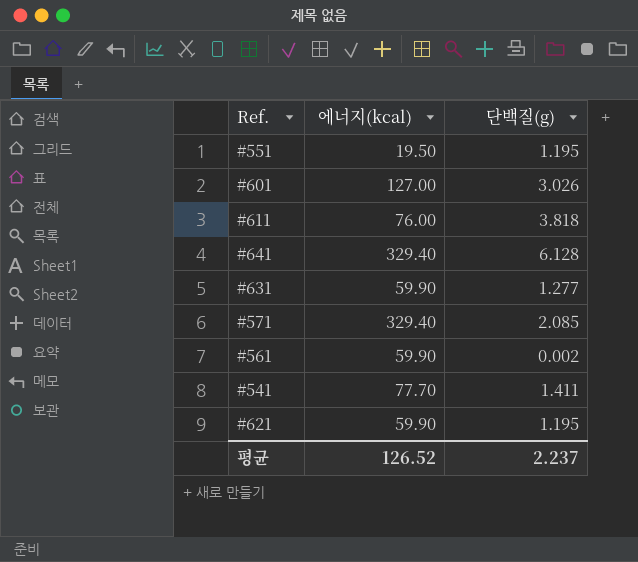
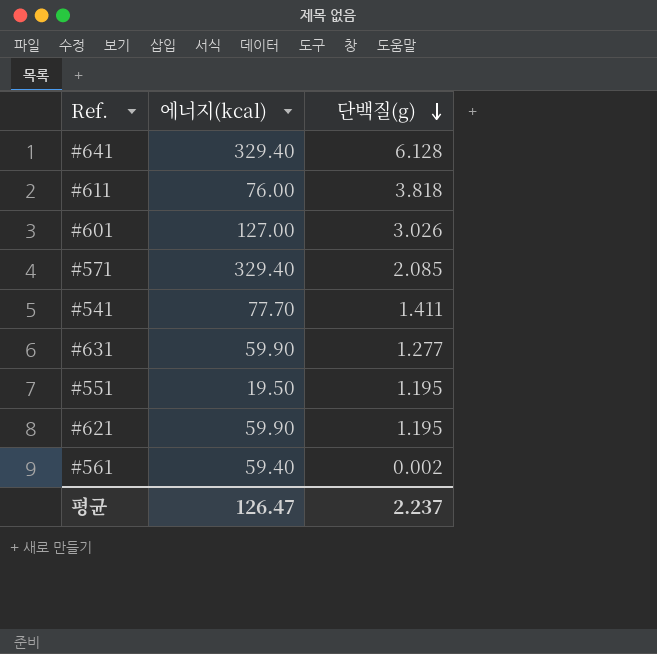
row order: none -> 단백질(g) descending
#561 | 에너지(kcal): 59.90 -> 59.40
평균 | 에너지(kcal): 126.52 -> 126.47

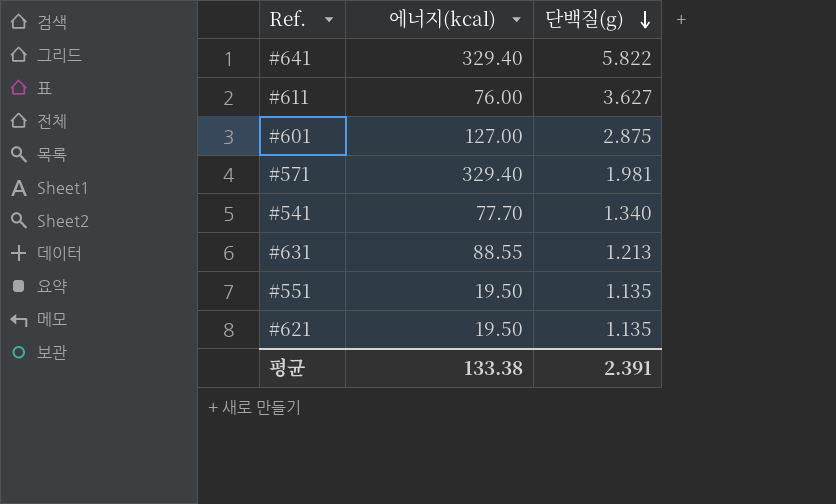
row #561: 59.40 | 0.002 -> none
#641 | 단백질(g): 6.128 -> 5.822
#611 | 단백질(g): 3.818 -> 3.627
#601 | 단백질(g): 3.026 -> 2.875
#571 | 단백질(g): 2.085 -> 1.981
#541 | 단백질(g): 1.411 -> 1.340
#631 | 에너지(kcal): 59.90 -> 88.55
#631 | 단백질(g): 1.277 -> 1.213
#551 | 단백질(g): 1.195 -> 1.135
#621 | 에너지(kcal): 59.90 -> 19.50
#621 | 단백질(g): 1.195 -> 1.135
평균 | 에너지(kcal): 126.47 -> 133.38
평균 | 단백질(g): 2.237 -> 2.391

